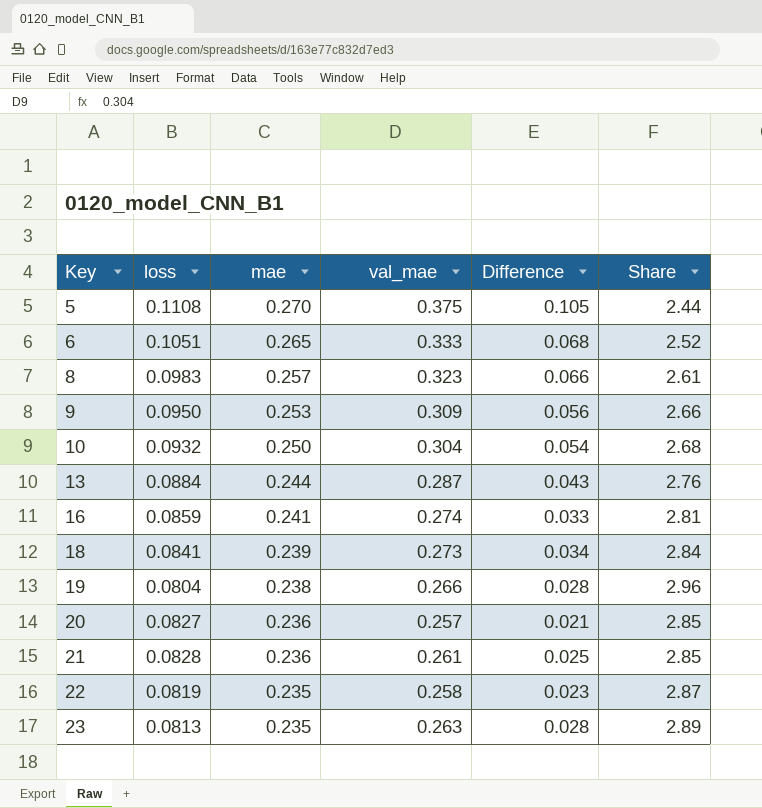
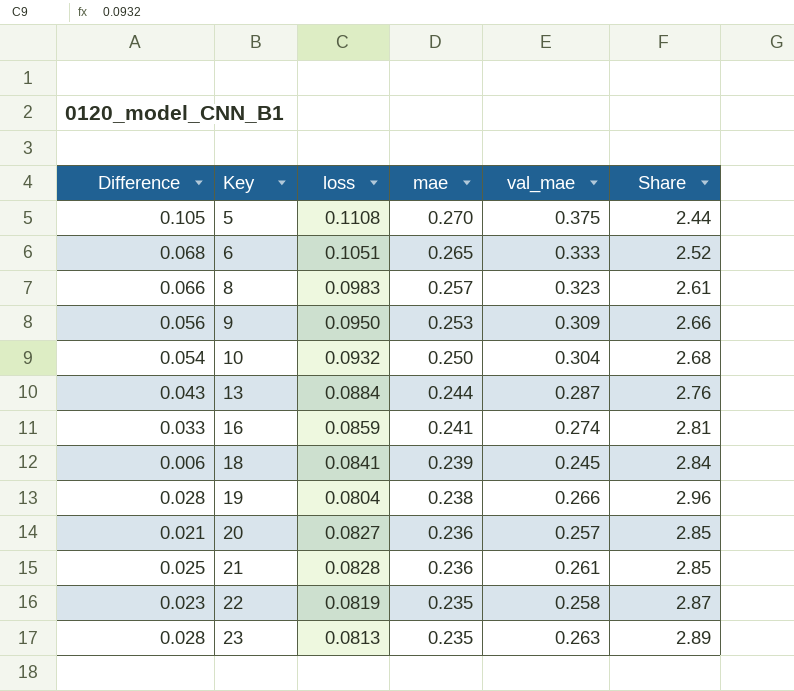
column Difference | position: 5 -> 1
18 | Difference: 0.034 -> 0.006
18 | val_mae: 0.273 -> 0.245

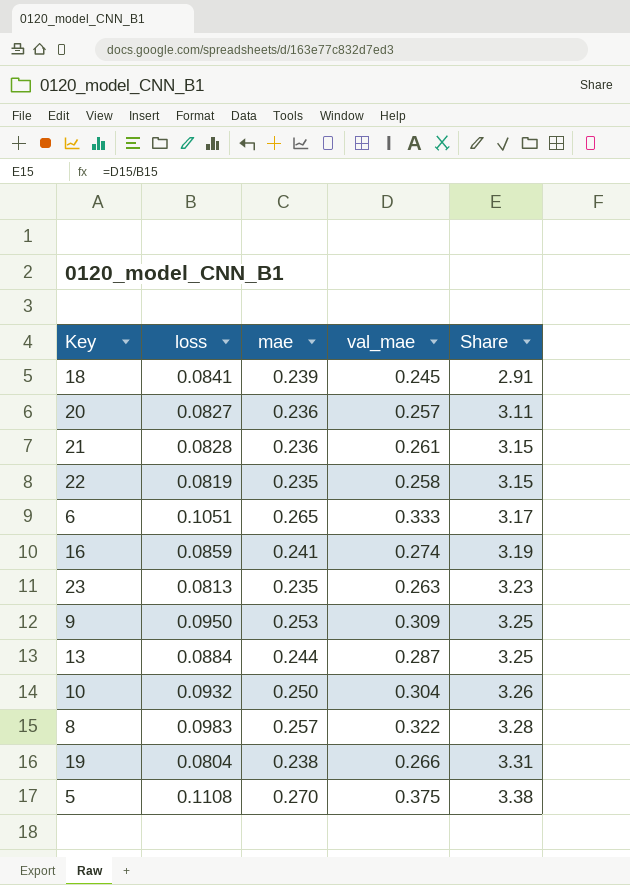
row order: Key ascending -> Share ascending
column Difference | formula: [val_mae] - [mae] -> none
column Share | formula: [mae] / [loss] -> [val_mae] / [loss]
8 | val_mae: 0.323 -> 0.322

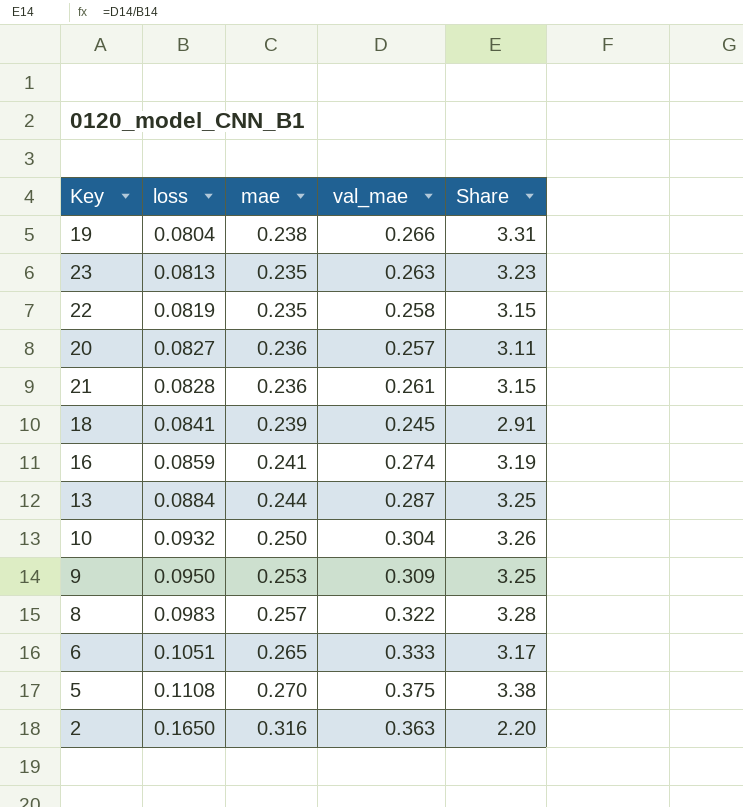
row order: Share ascending -> loss ascending
row 2: none -> 0.1650 | 0.316 | 0.363 | 2.20

